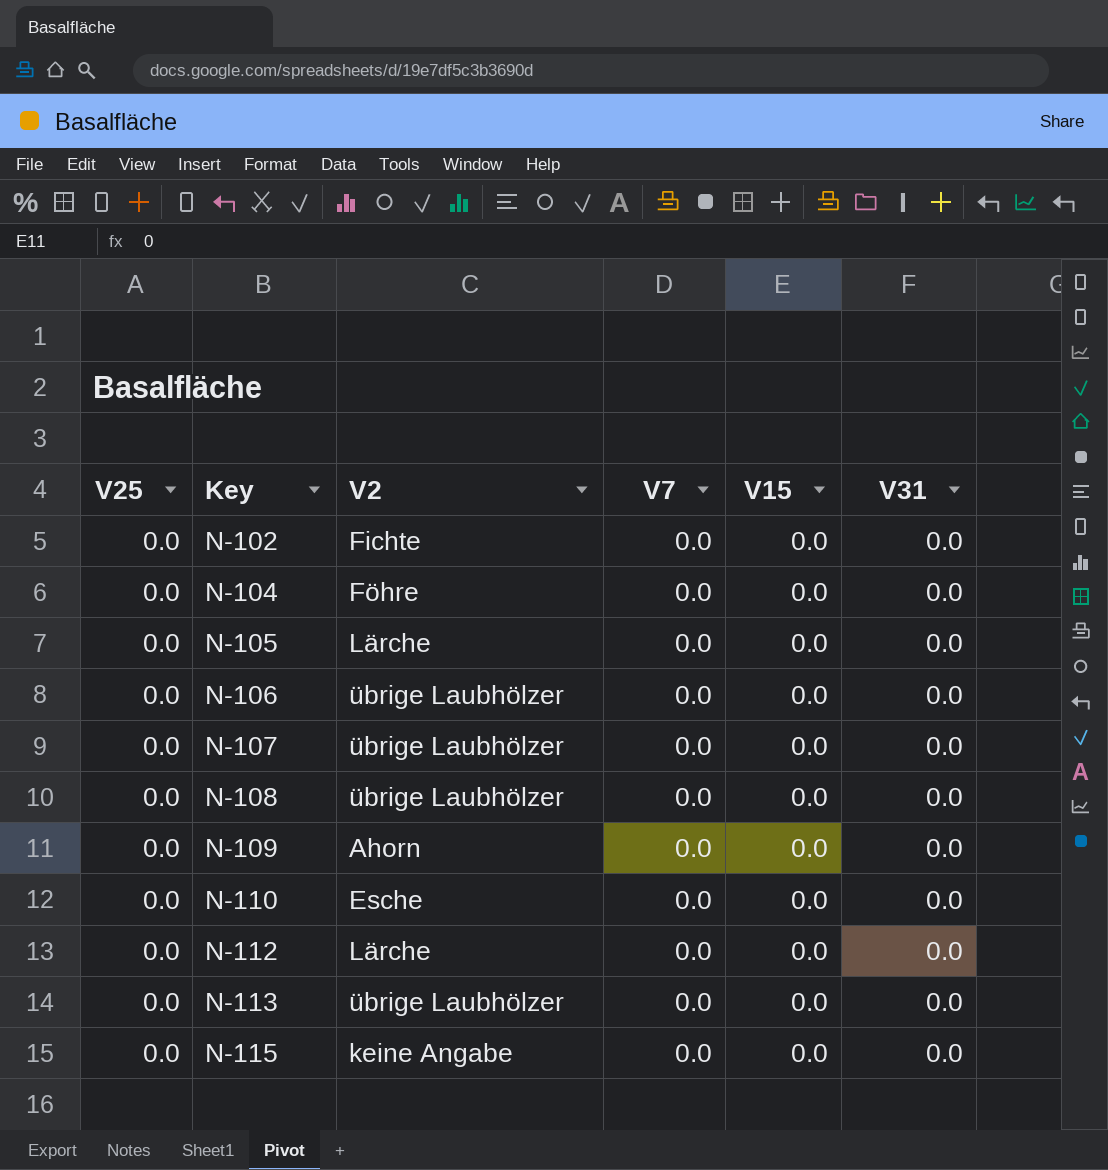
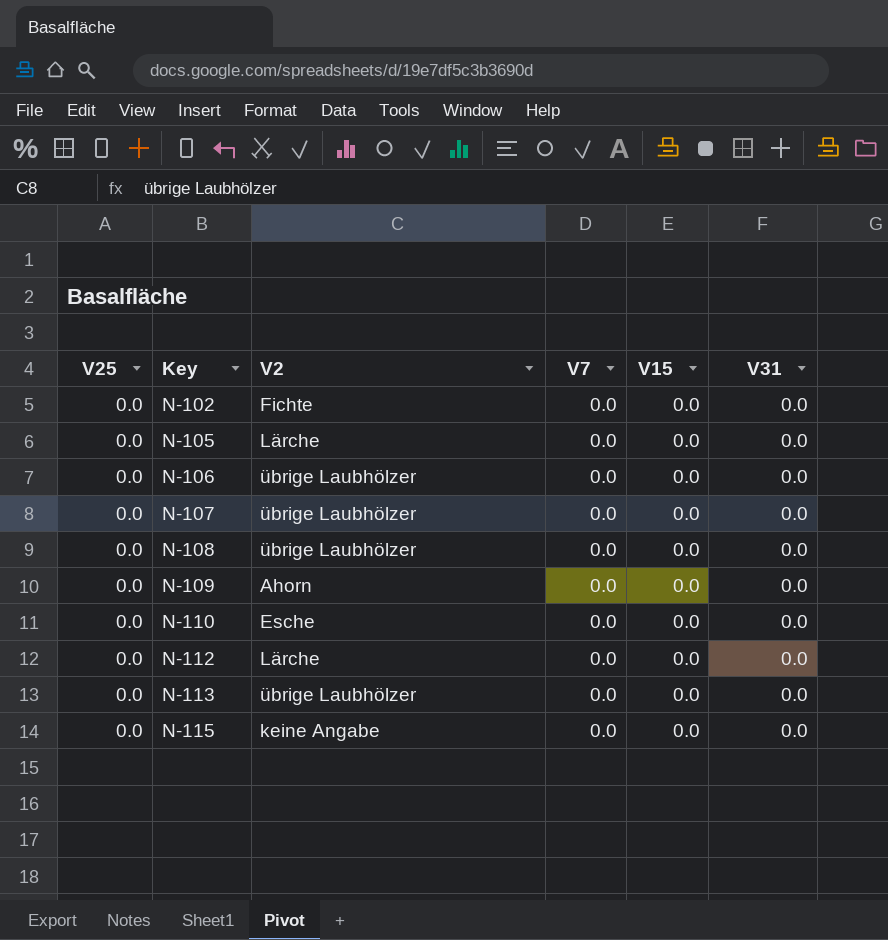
row N-104: 0.0 | Föhre | 0.0 | 0.0 | 0.0 -> none

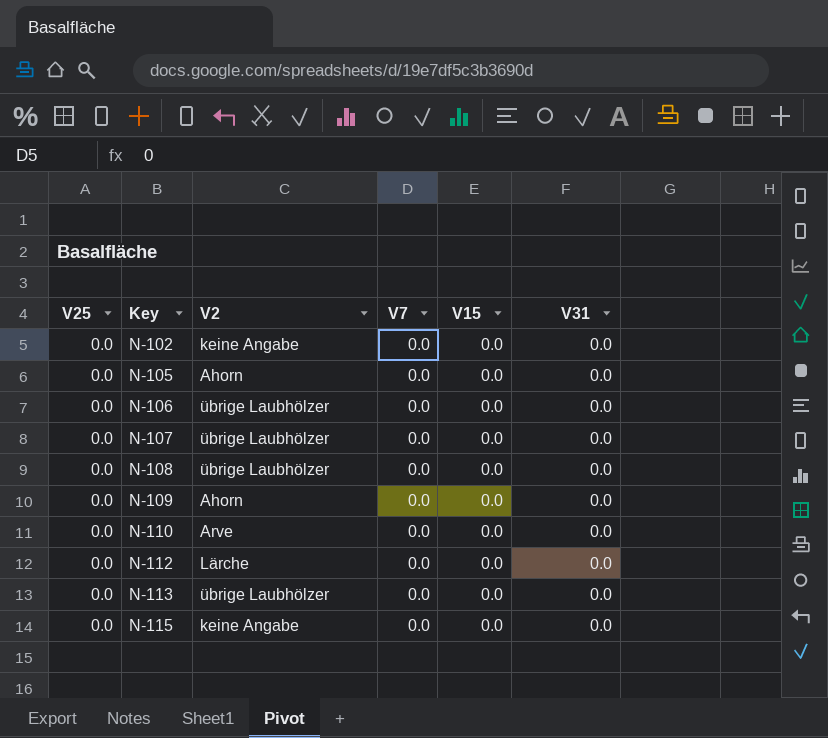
N-102 | V2: Fichte -> keine Angabe
N-105 | V2: Lärche -> Ahorn
N-110 | V2: Esche -> Arve

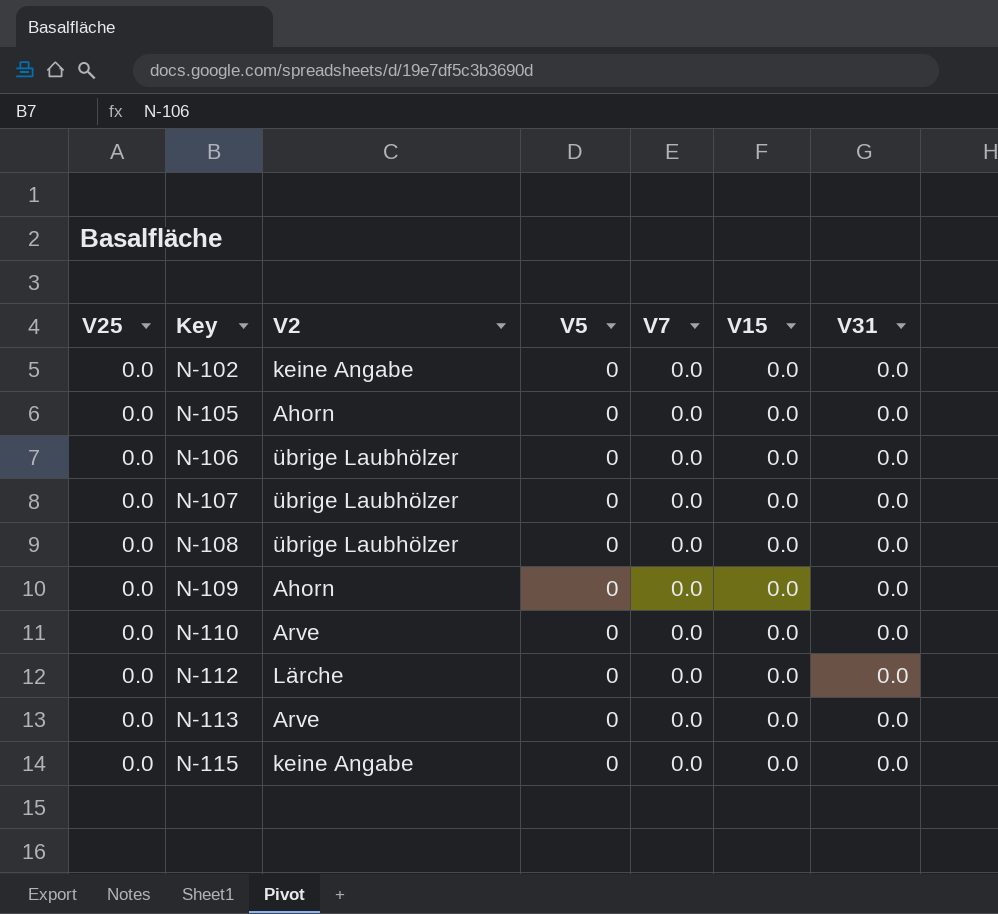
column V5 | position: none -> 4
N-113 | V2: übrige Laubhölzer -> Arve

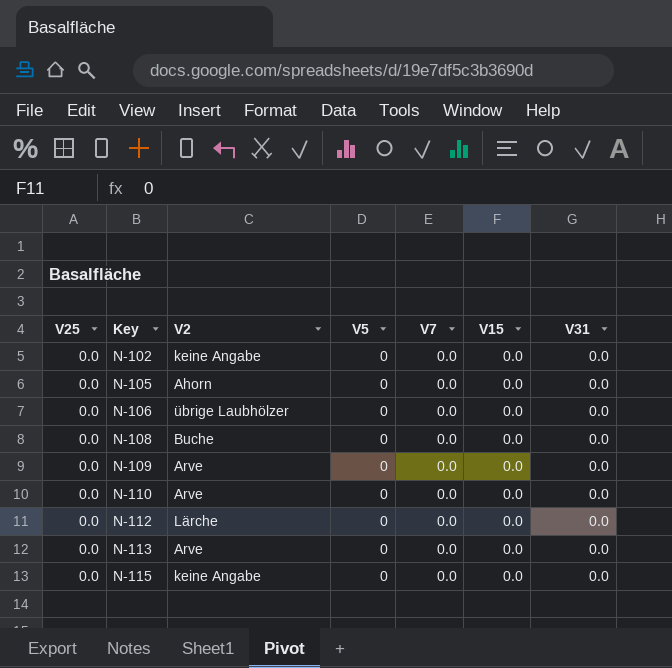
row N-107: 0.0 | übrige Laubhölzer | 0 | 0.0 | 0.0 | 0.0 -> none
N-108 | V2: übrige Laubhölzer -> Buche
N-109 | V2: Ahorn -> Arve

